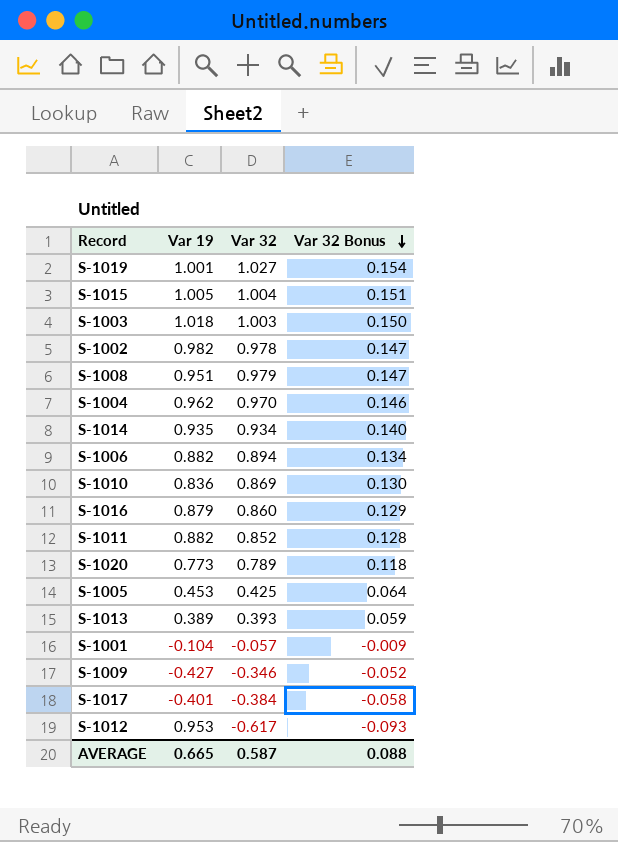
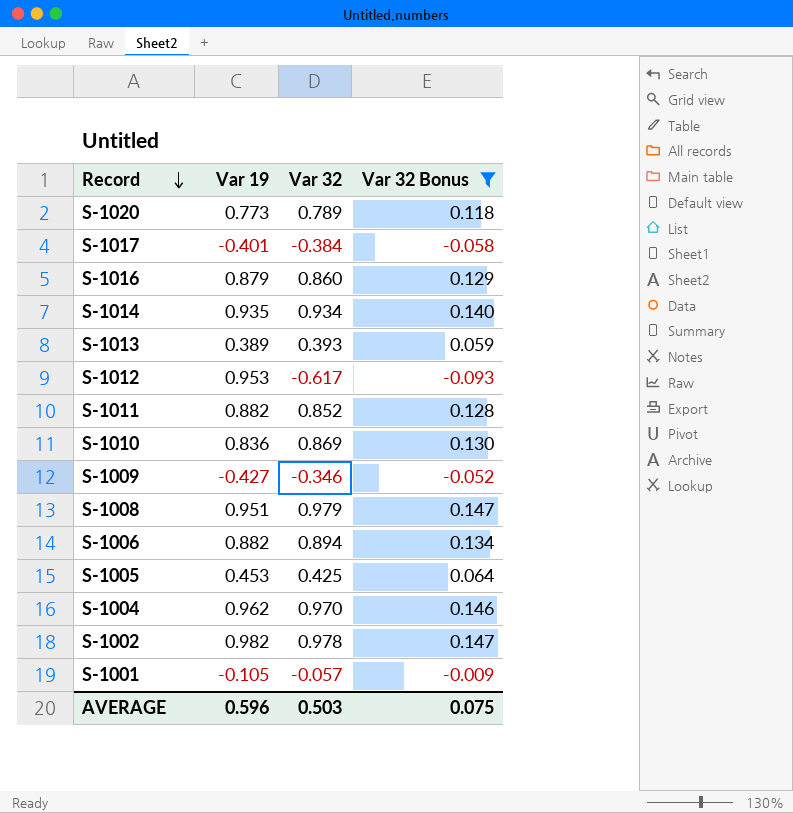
filter: none -> Var 32 Bonus <= 0.147
row order: Var 32 Bonus descending -> Record descending
S-1001 | Var 19: -0.104 -> -0.105
AVERAGE | Var 19: 0.665 -> 0.596
AVERAGE | Var 32: 0.587 -> 0.503
AVERAGE | Var 32 Bonus: 0.088 -> 0.075

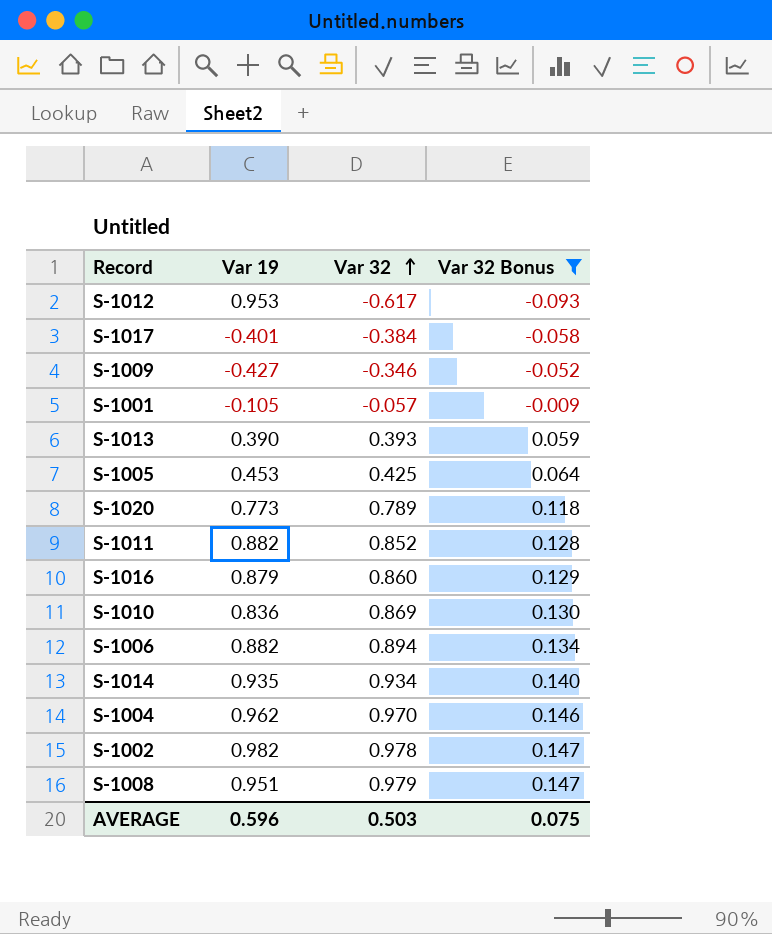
row order: Record descending -> Var 32 ascending
S-1013 | Var 19: 0.389 -> 0.390

